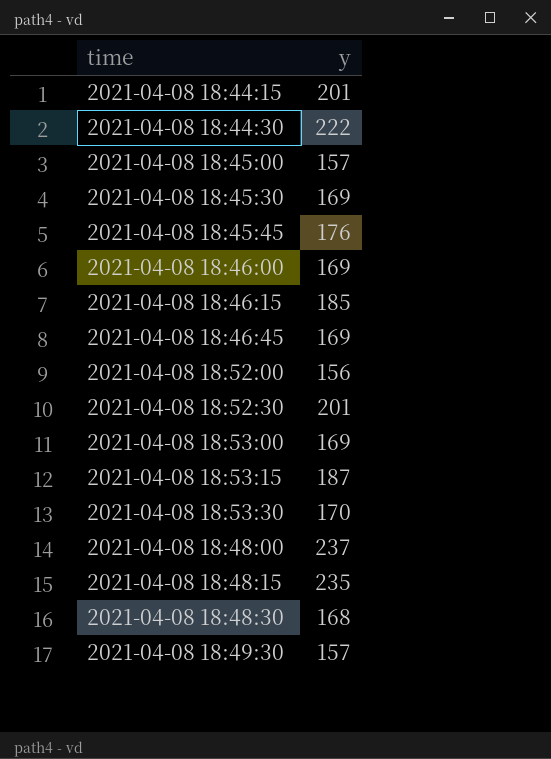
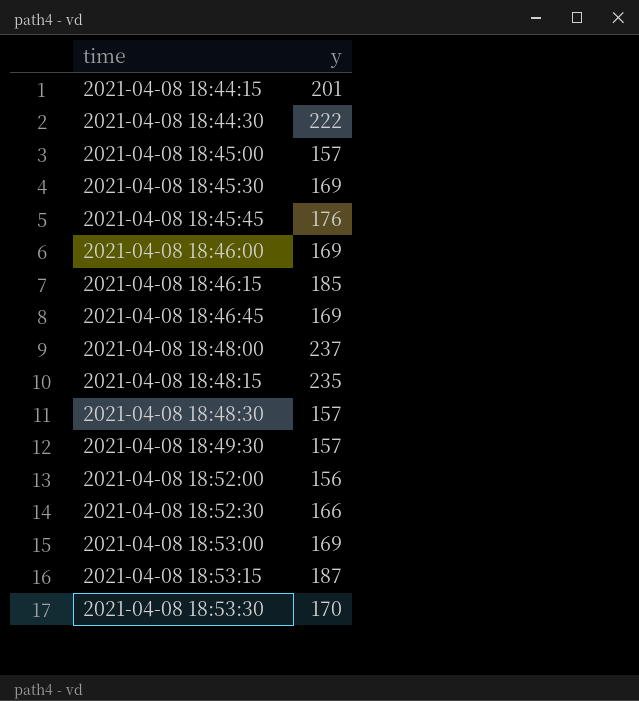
row order: none -> time ascending
2021-04-08 18:48:30 | y: 168 -> 157
2021-04-08 18:52:30 | y: 201 -> 166

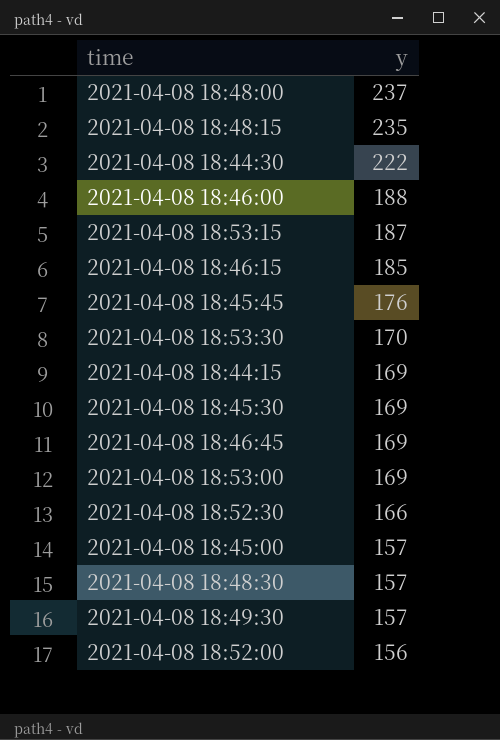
row order: time ascending -> y descending
2021-04-08 18:46:00 | y: 169 -> 188
2021-04-08 18:44:15 | y: 201 -> 169

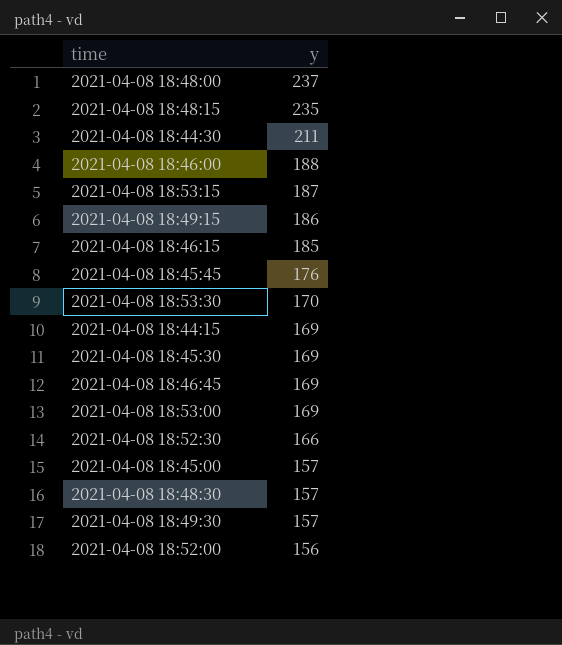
2021-04-08 18:44:30 | y: 222 -> 211
row 2021-04-08 18:49:15: none -> 186

